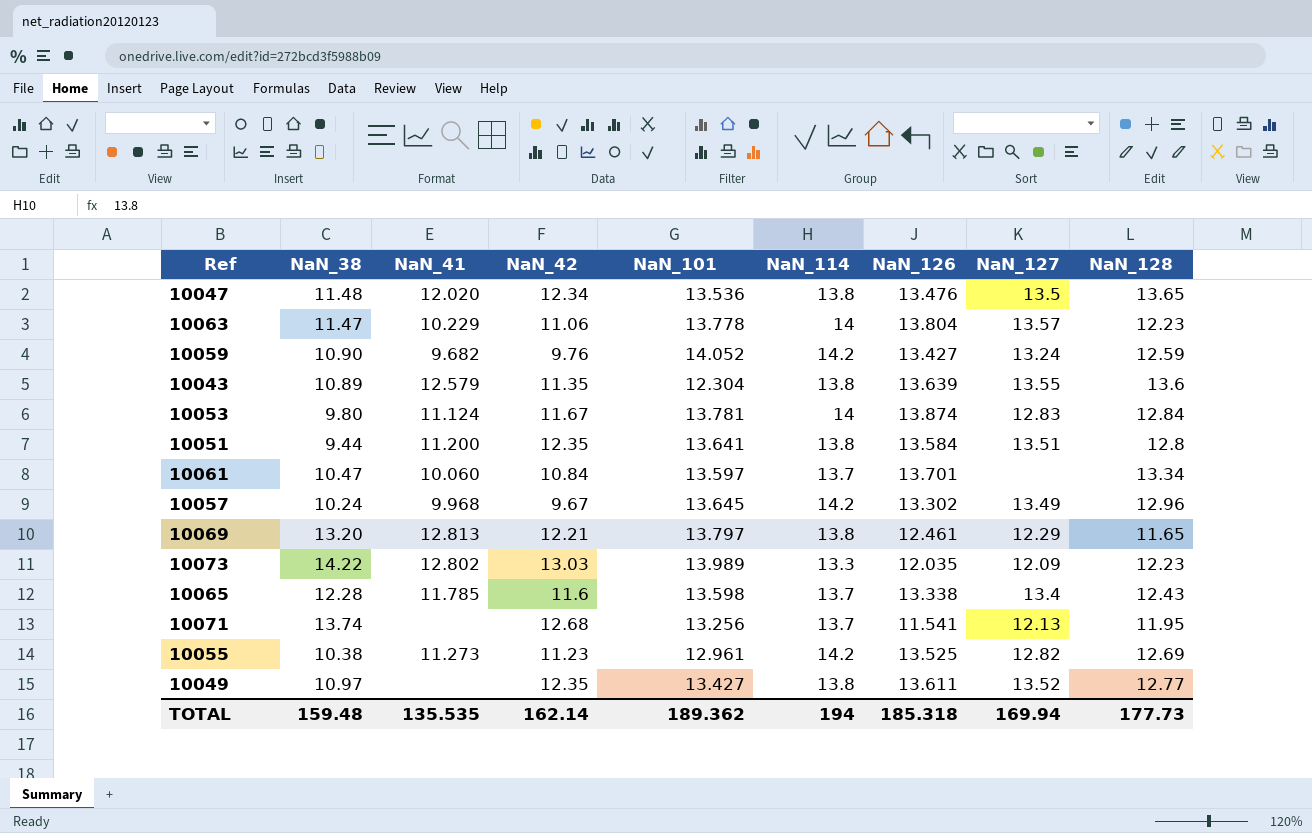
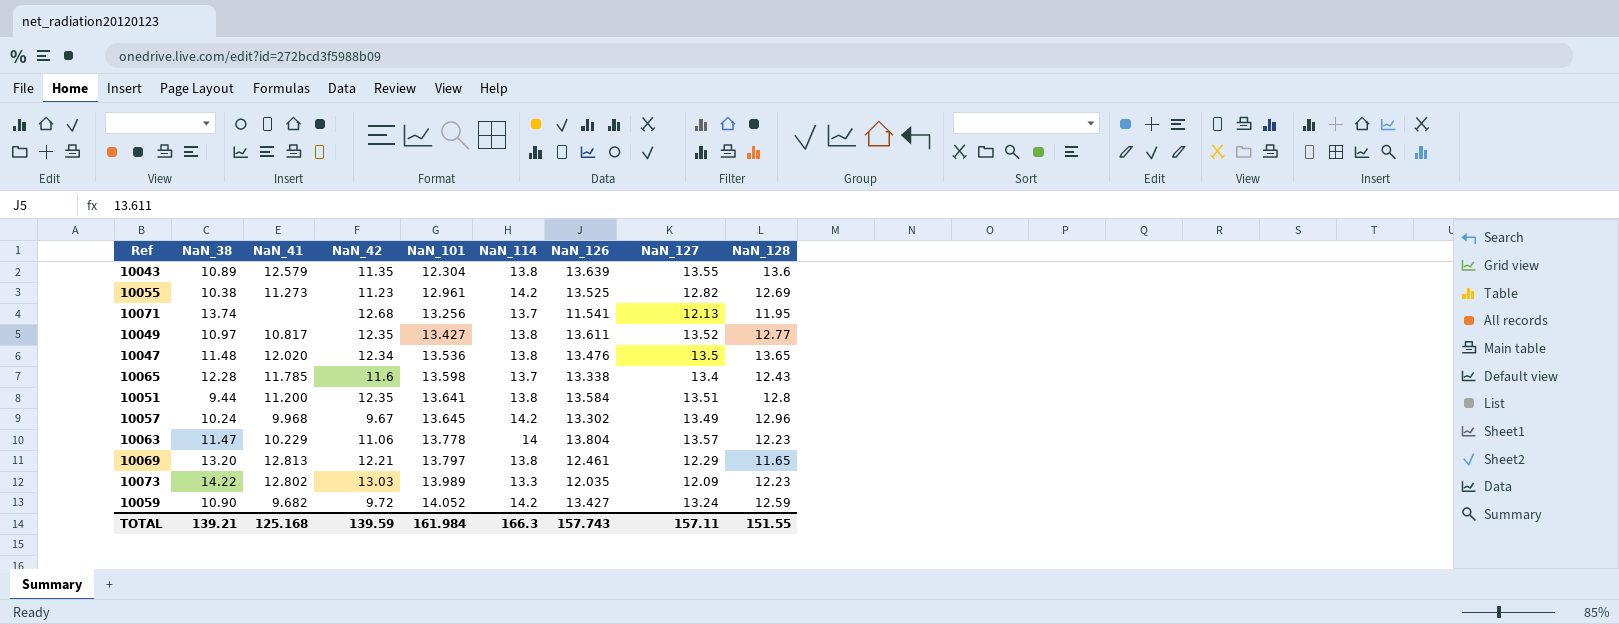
row order: none -> NaN_101 ascending
row 10053: 9.80 | 11.124 | 11.67 | 13.781 | 14 | 13.874 | 12.83 | 12.84 -> none
row 10061: 10.47 | 10.060 | 10.84 | 13.597 | 13.7 | 13.701 | none | 13.34 -> none
10049 | NaN_41: none -> 10.817
10059 | NaN_42: 9.76 -> 9.72
TOTAL | NaN_38: 159.48 -> 139.21
TOTAL | NaN_41: 135.535 -> 125.168
TOTAL | NaN_42: 162.14 -> 139.59
TOTAL | NaN_101: 189.362 -> 161.984
TOTAL | NaN_114: 194 -> 166.3
TOTAL | NaN_126: 185.318 -> 157.743
TOTAL | NaN_127: 169.94 -> 157.11
TOTAL | NaN_128: 177.73 -> 151.55

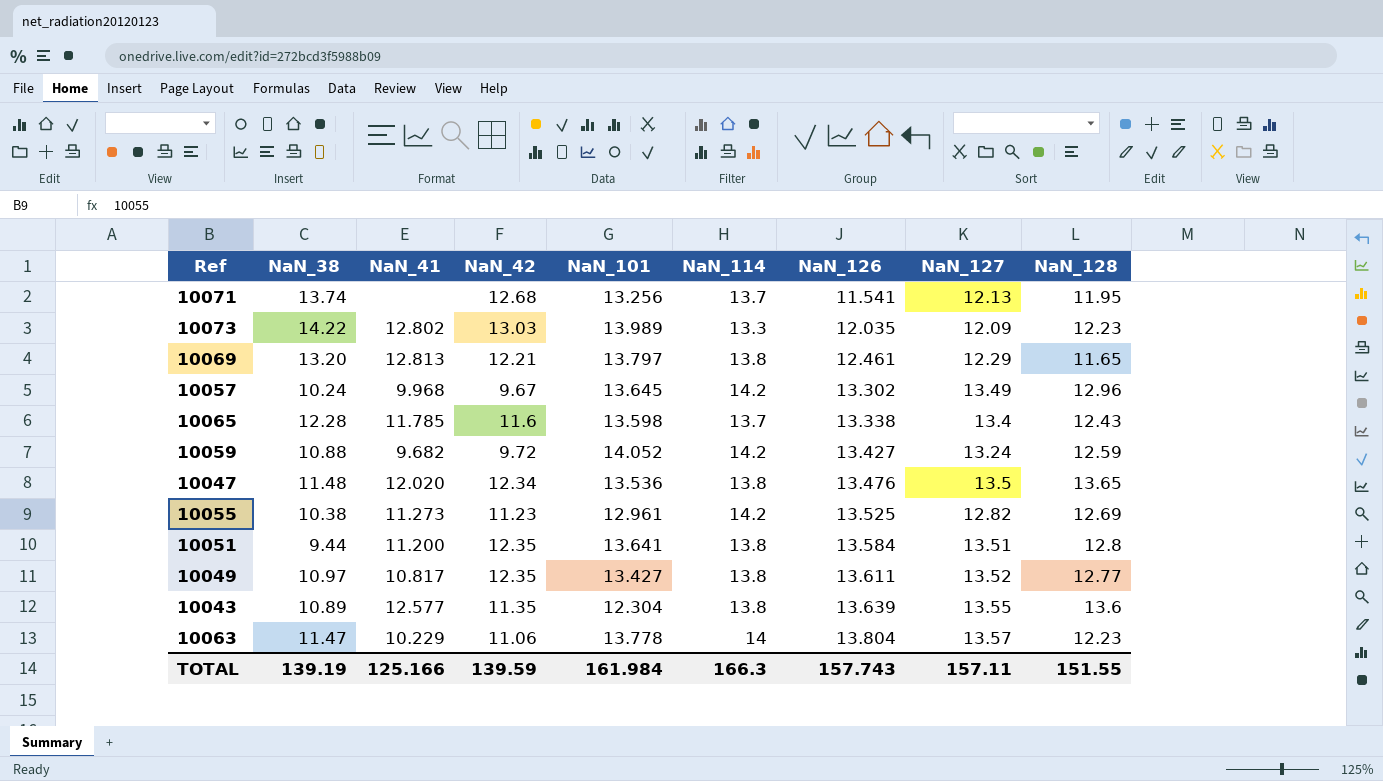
row order: NaN_101 ascending -> NaN_126 ascending
10059 | NaN_38: 10.90 -> 10.88
10043 | NaN_41: 12.579 -> 12.577
TOTAL | NaN_38: 139.21 -> 139.19
TOTAL | NaN_41: 125.168 -> 125.166

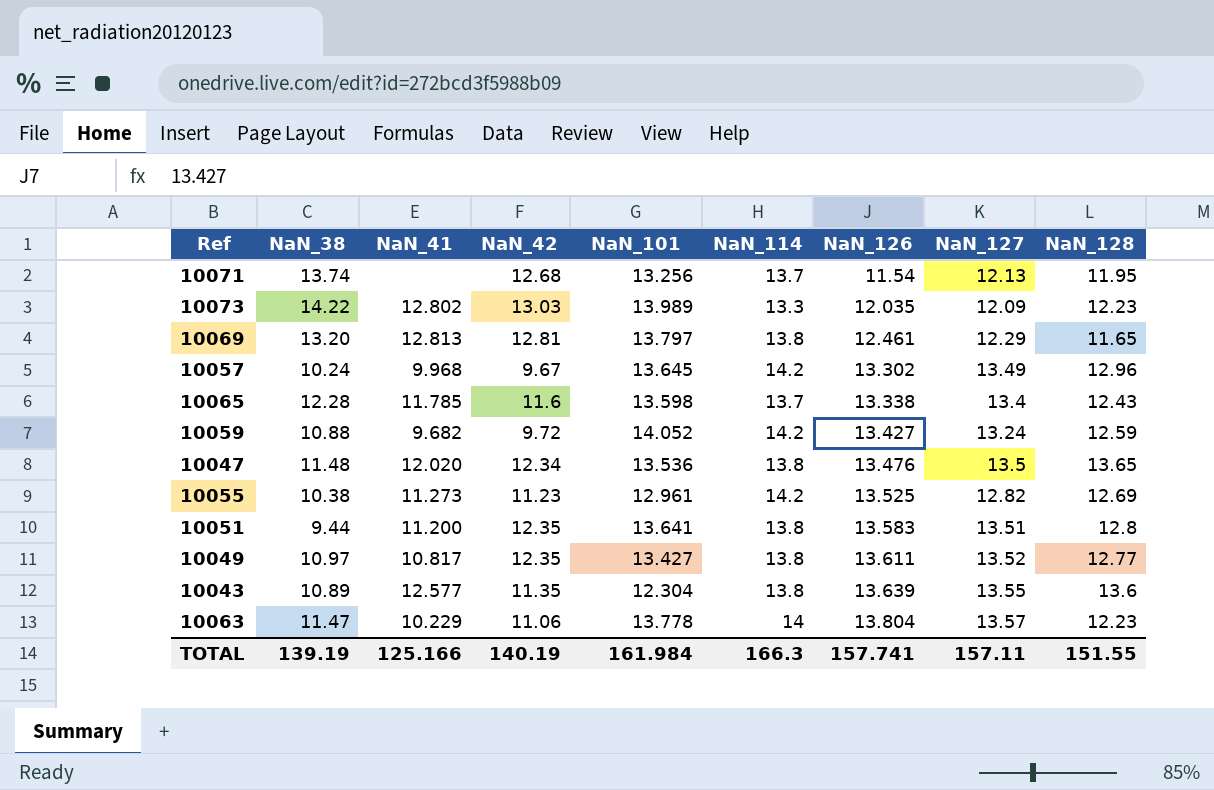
10071 | NaN_126: 11.541 -> 11.54
10069 | NaN_42: 12.21 -> 12.81
10051 | NaN_126: 13.584 -> 13.583
TOTAL | NaN_42: 139.59 -> 140.19
TOTAL | NaN_126: 157.743 -> 157.741

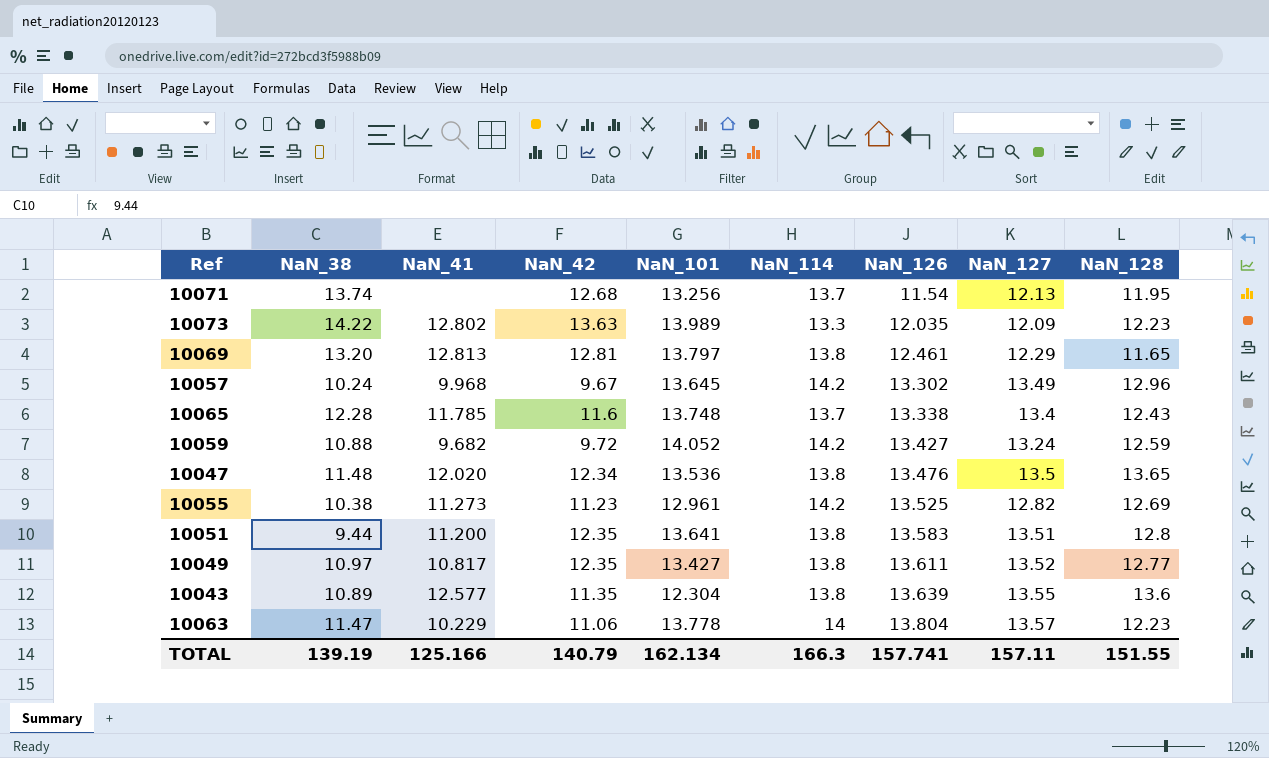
10073 | NaN_42: 13.03 -> 13.63
10065 | NaN_101: 13.598 -> 13.748
TOTAL | NaN_42: 140.19 -> 140.79
TOTAL | NaN_101: 161.984 -> 162.134

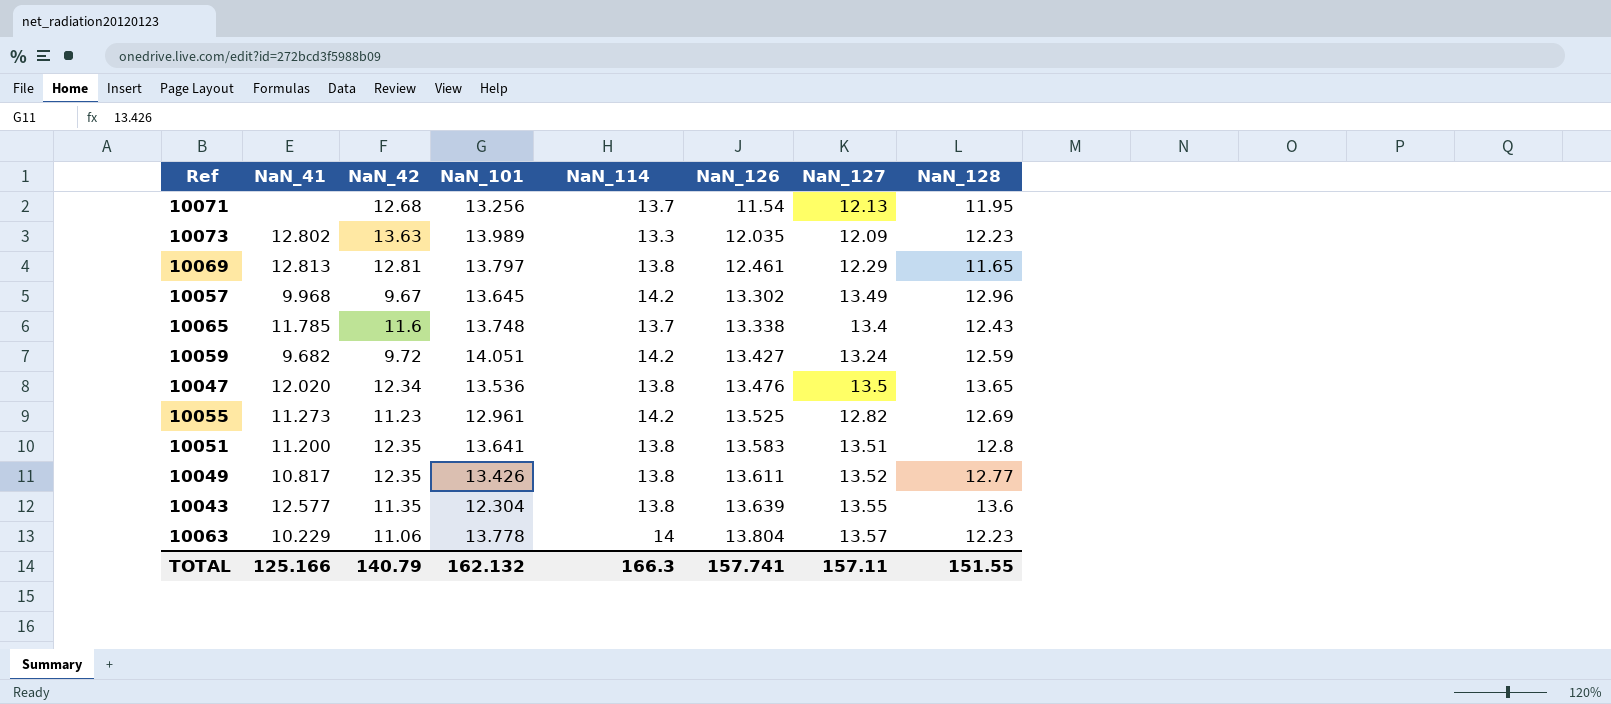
column NaN_38 | position: 2 -> none
10059 | NaN_101: 14.052 -> 14.051
10049 | NaN_101: 13.427 -> 13.426
TOTAL | NaN_101: 162.134 -> 162.132

